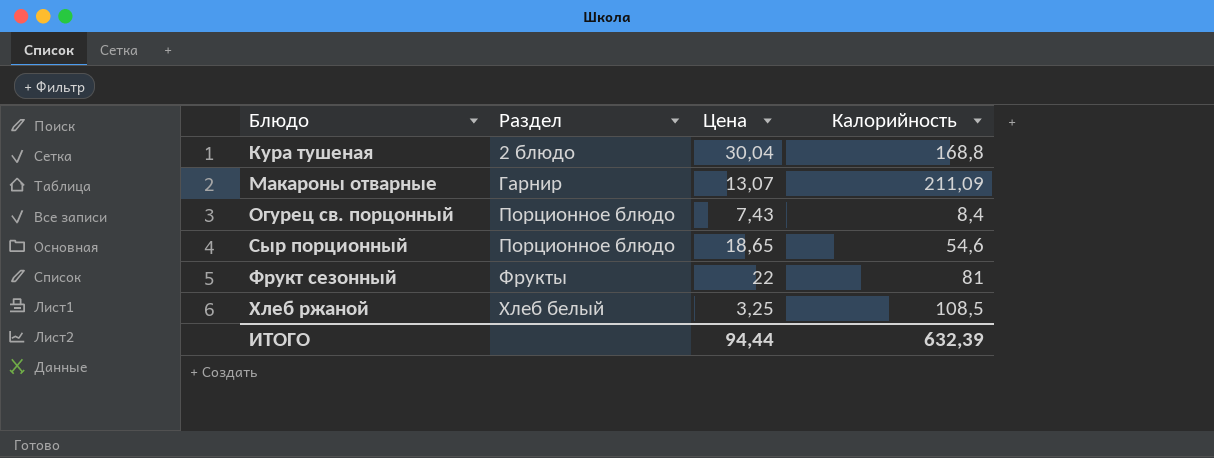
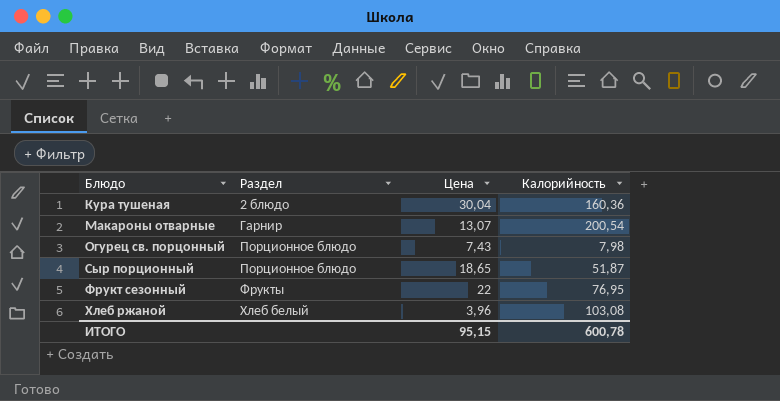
Кура тушеная | Калорийность: 168,8 -> 160,36
Макароны отварные | Калорийность: 211,09 -> 200,54
Огурец св. порцонный | Калорийность: 8,4 -> 7,98
Сыр порционный | Калорийность: 54,6 -> 51,87
Фрукт сезонный | Калорийность: 81 -> 76,95
Хлеб ржаной | Цена: 3,25 -> 3,96
Хлеб ржаной | Калорийность: 108,5 -> 103,08
ИТОГО | Цена: 94,44 -> 95,15
ИТОГО | Калорийность: 632,39 -> 600,78

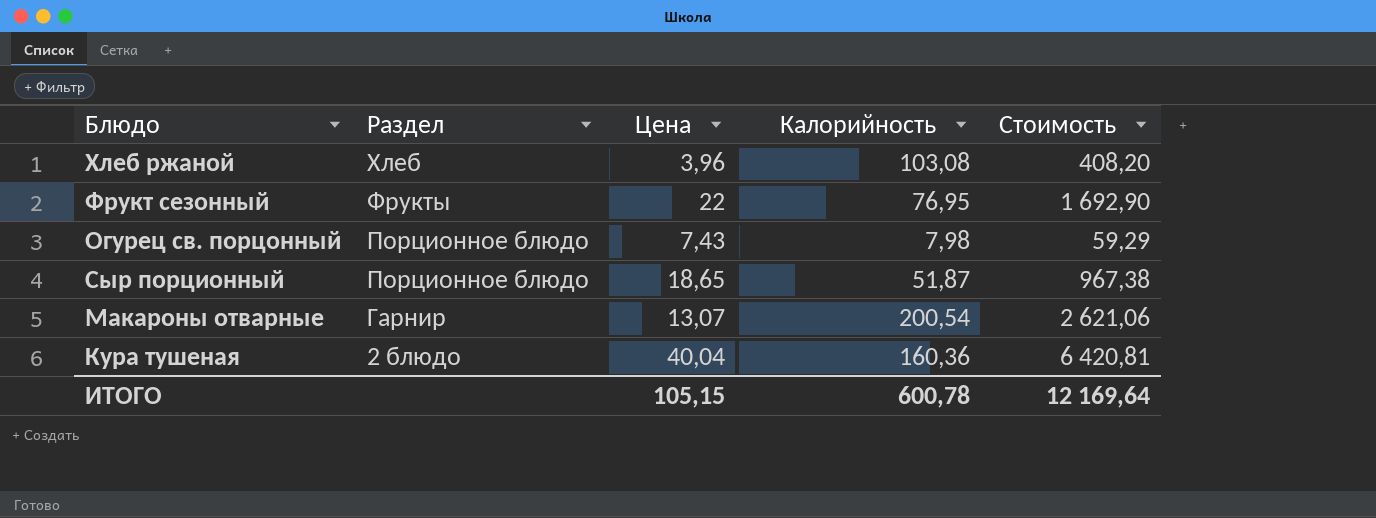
row order: Блюдо ascending -> Раздел descending
column Стоимость | formula: none -> [Цена] * [Калорийность]
Хлеб ржаной | Раздел: Хлеб белый -> Хлеб
Кура тушеная | Цена: 30,04 -> 40,04
ИТОГО | Цена: 95,15 -> 105,15

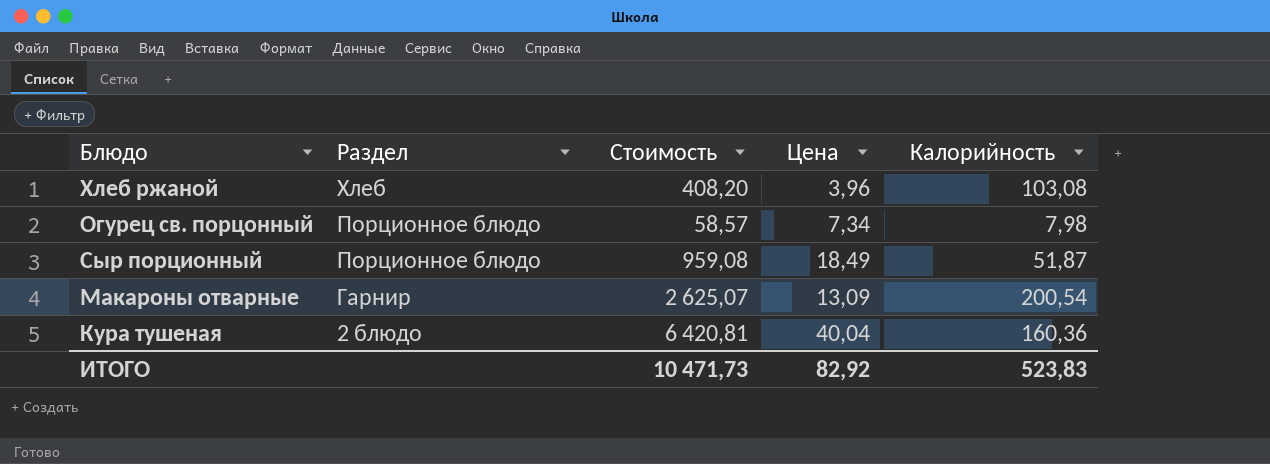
column Стоимость | position: 5 -> 3
row Фрукт сезонный: Фрукты | 22 | 76,95 | 1 692,90 -> none
Огурец св. порцонный | Стоимость: 59,29 -> 58,57
Огурец св. порцонный | Цена: 7,43 -> 7,34
Сыр порционный | Стоимость: 967,38 -> 959,08
Сыр порционный | Цена: 18,65 -> 18,49
Макароны отварные | Стоимость: 2 621,06 -> 2 625,07
Макароны отварные | Цена: 13,07 -> 13,09
ИТОГО | Стоимость: 12 169,64 -> 10 471,73
ИТОГО | Цена: 105,15 -> 82,92
ИТОГО | Калорийность: 600,78 -> 523,83

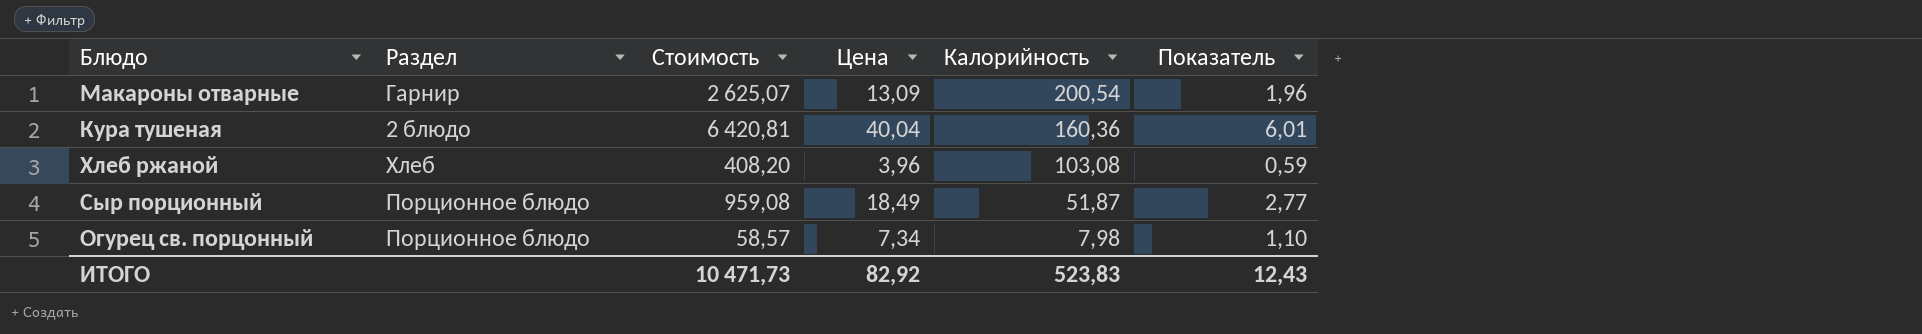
row order: Раздел descending -> Калорийность descending
column Показатель | formula: none -> [Цена] * 0,15

